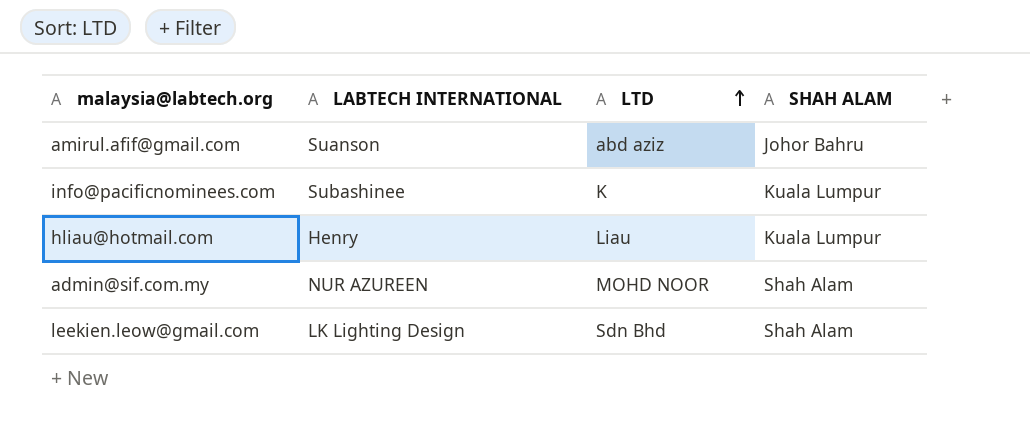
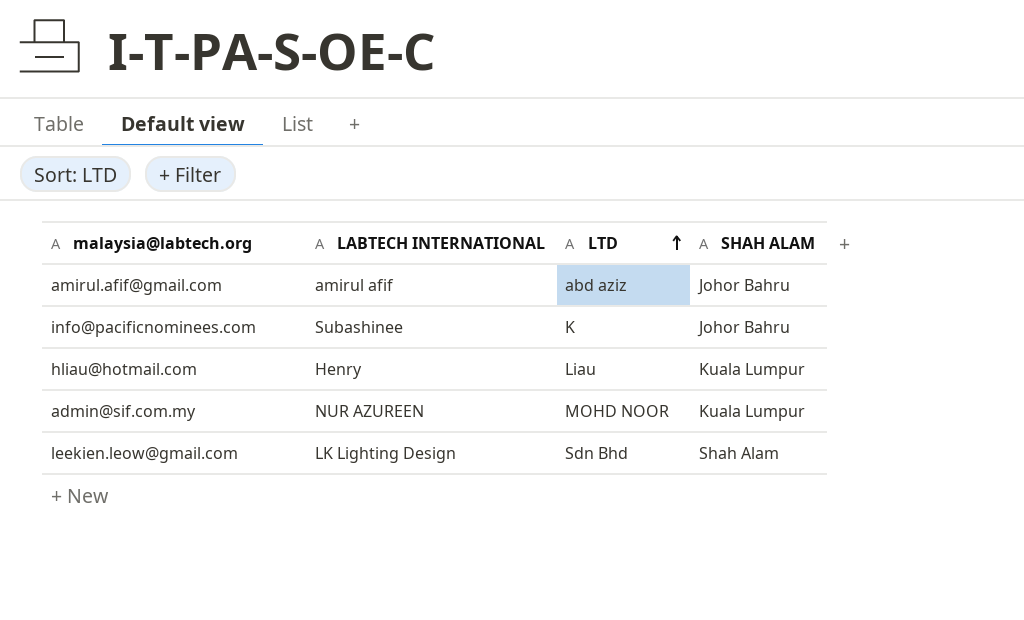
amirul.afif@gmail.com | LABTECH INTERNATIONAL: Suanson -> amirul afif
info@pacificnominees.com | SHAH ALAM: Kuala Lumpur -> Johor Bahru
admin@sif.com.my | SHAH ALAM: Shah Alam -> Kuala Lumpur

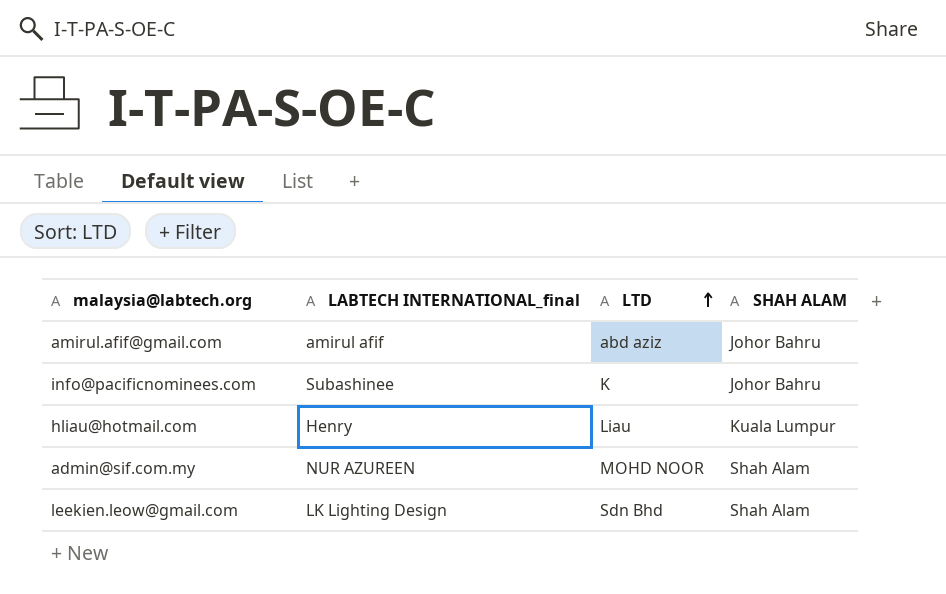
column name: LABTECH INTERNATIONAL -> LABTECH INTERNATIONAL_final
admin@sif.com.my | SHAH ALAM: Kuala Lumpur -> Shah Alam

